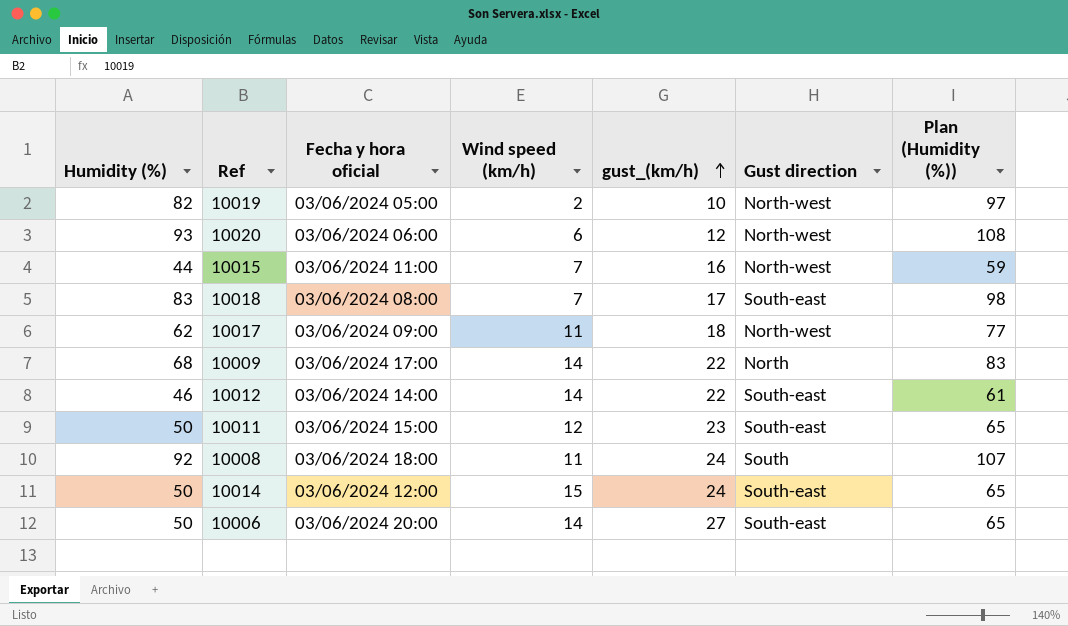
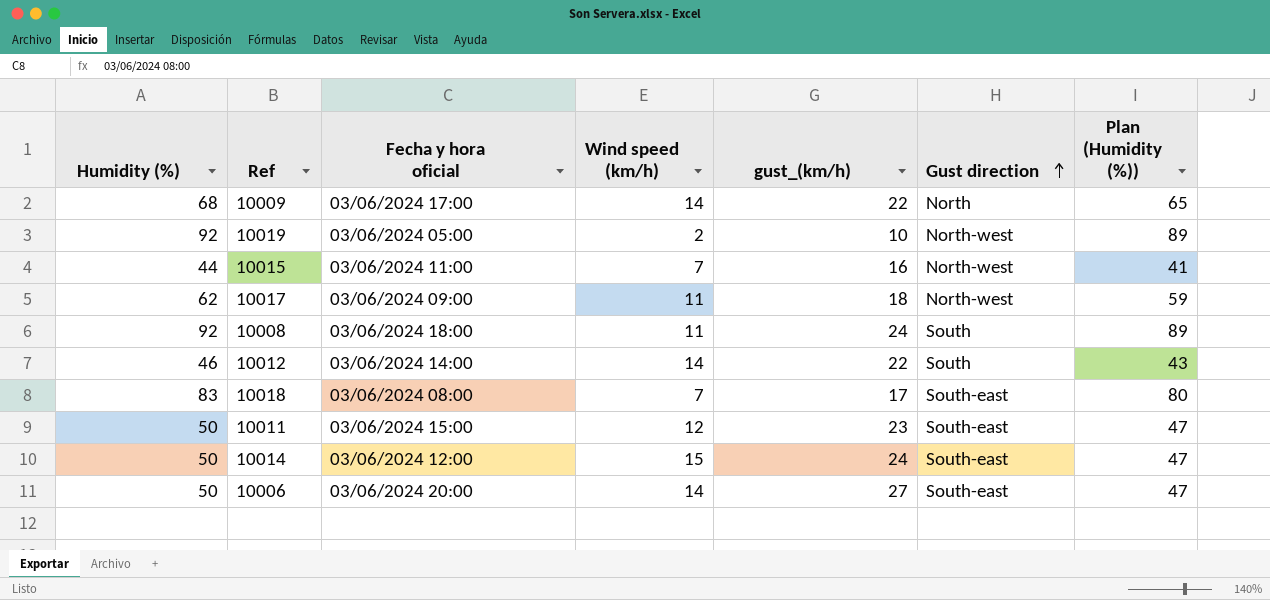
row order: gust_(km/h) ascending -> Gust direction ascending
column Plan (Humidity (%)) | formula: [Humidity (%)] + 15 -> [Humidity (%)] - 3
row 10020: 93 | 03/06/2024 06:00 | 6 | 12 | North-west | 108 -> none
10019 | Humidity (%): 82 -> 92
10012 | Gust direction: South-east -> South

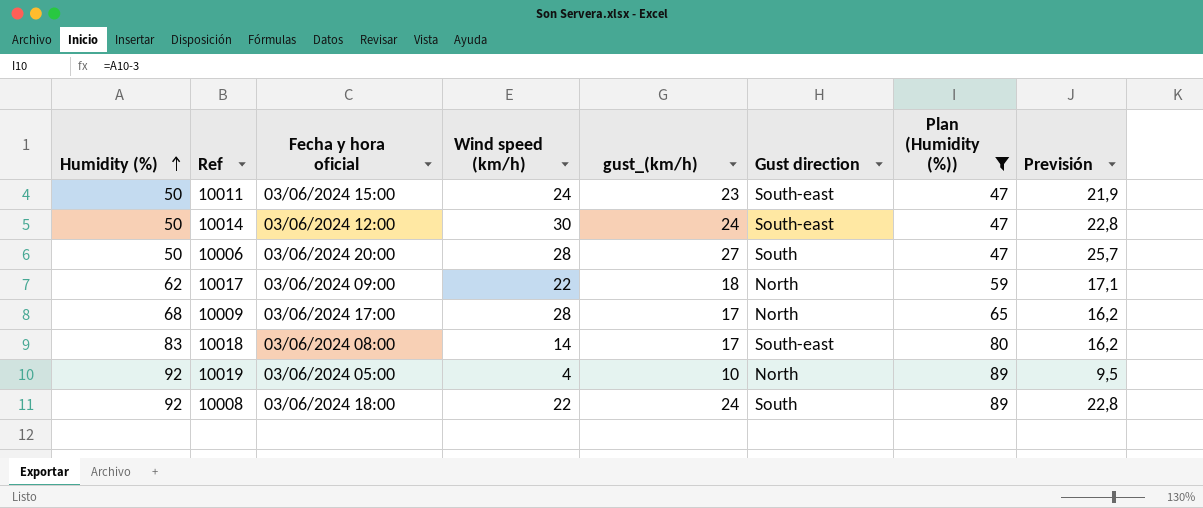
filter: none -> Plan (Humidity (%)) >= 47
row order: Gust direction ascending -> Humidity (%) ascending
column Previsión | formula: none -> [gust_(km/h)] * 0,95
10011 | Wind speed (km/h): 12 -> 24
10014 | Wind speed (km/h): 15 -> 30
10006 | Wind speed (km/h): 14 -> 28
10006 | Gust direction: South-east -> South
10017 | Wind speed (km/h): 11 -> 22
10017 | Gust direction: North-west -> North
10009 | Wind speed (km/h): 14 -> 28
10009 | gust_(km/h): 22 -> 17
10018 | Wind speed (km/h): 7 -> 14
10019 | Wind speed (km/h): 2 -> 4
10019 | Gust direction: North-west -> North
10008 | Wind speed (km/h): 11 -> 22

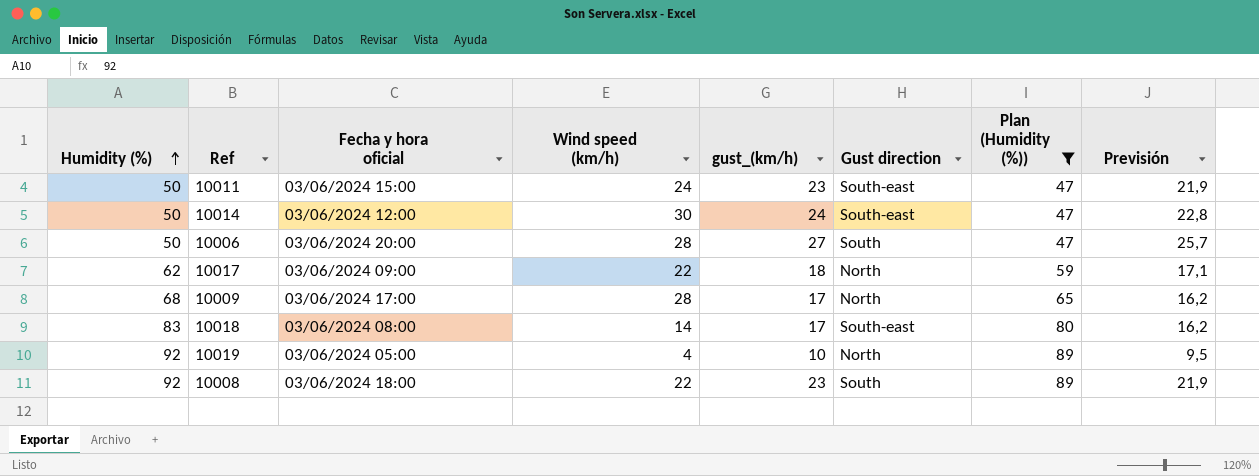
10008 | gust_(km/h): 24 -> 23
10008 | Previsión: 22,8 -> 21,9

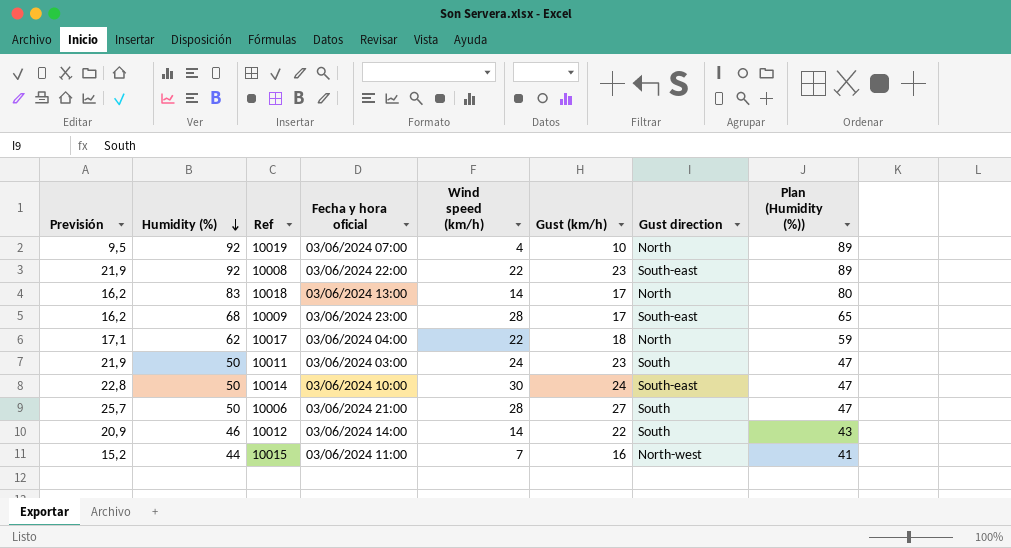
filter: Plan (Humidity (%)) >= 47 -> none
row order: Humidity (%) ascending -> Humidity (%) descending
column Previsión | position: 8 -> 1
column name: gust_(km/h) -> Gust (km/h)
10019 | Fecha y hora oficial: 03/06/2024 05:00 -> 03/06/2024 07:00
10008 | Fecha y hora oficial: 03/06/2024 18:00 -> 03/06/2024 22:00
10008 | Gust direction: South -> South-east
10018 | Fecha y hora oficial: 03/06/2024 08:00 -> 03/06/2024 13:00
10018 | Gust direction: South-east -> North
10009 | Fecha y hora oficial: 03/06/2024 17:00 -> 03/06/2024 23:00
10009 | Gust direction: North -> South-east
10017 | Fecha y hora oficial: 03/06/2024 09:00 -> 03/06/2024 04:00
10011 | Fecha y hora oficial: 03/06/2024 15:00 -> 03/06/2024 03:00
10011 | Gust direction: South-east -> South
10014 | Fecha y hora oficial: 03/06/2024 12:00 -> 03/06/2024 10:00
10006 | Fecha y hora oficial: 03/06/2024 20:00 -> 03/06/2024 21:00

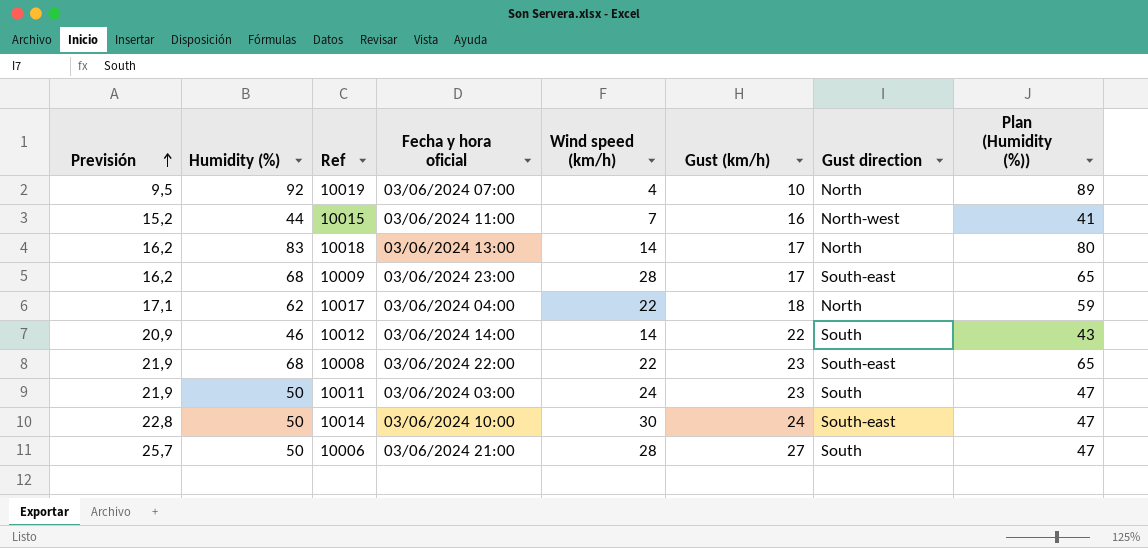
row order: Humidity (%) descending -> Previsión ascending
10008 | Humidity (%): 92 -> 68
10008 | Plan (Humidity (%)): 89 -> 65

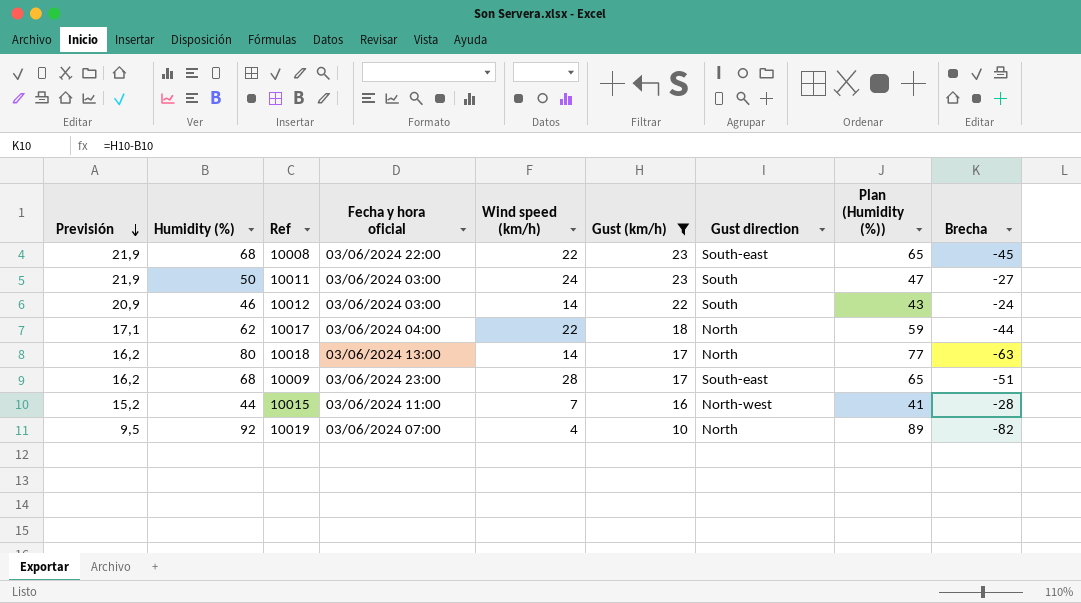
filter: none -> Gust (km/h) <= 23
row order: Previsión ascending -> Previsión descending
column Brecha | formula: none -> [Gust (km/h)] - [Humidity (%)]
10012 | Fecha y hora oficial: 03/06/2024 14:00 -> 03/06/2024 03:00
10018 | Humidity (%): 83 -> 80
10018 | Plan (Humidity (%)): 80 -> 77

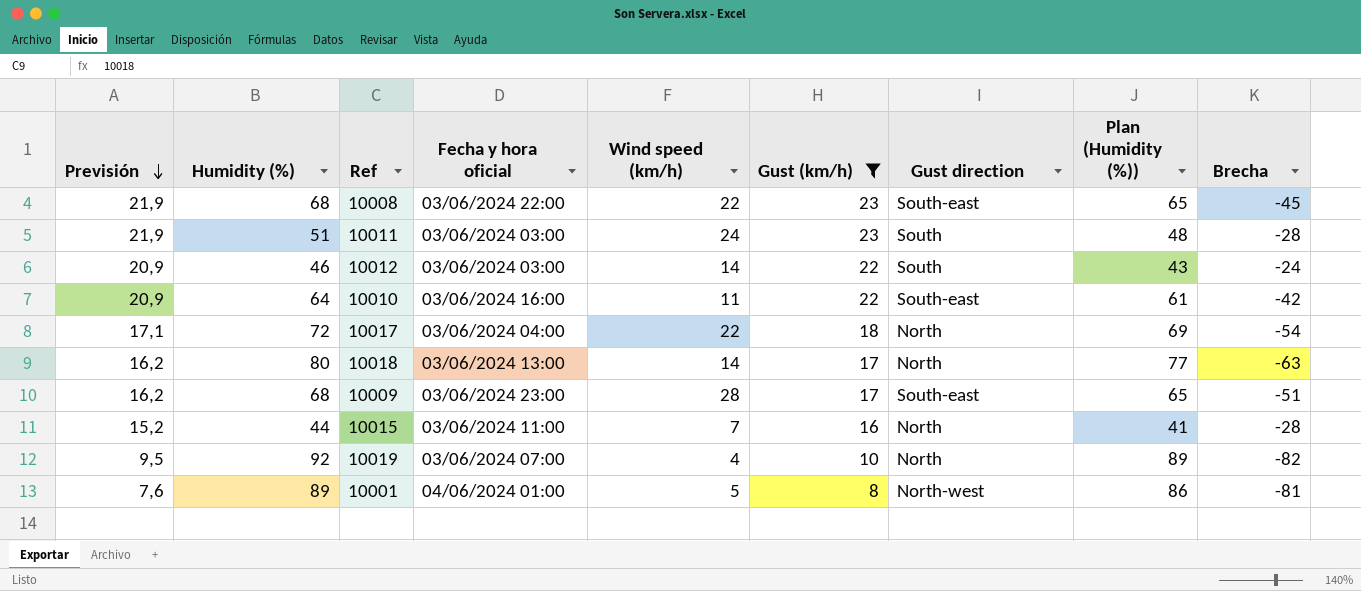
10011 | Humidity (%): 50 -> 51
10011 | Plan (Humidity (%)): 47 -> 48
10011 | Brecha: -27 -> -28
row 10010: none -> 20,9 | 64 | 03/06/2024 16:00 | 11 | 22 | South-east | 61 | -42
10017 | Humidity (%): 62 -> 72
10017 | Plan (Humidity (%)): 59 -> 69
10017 | Brecha: -44 -> -54
10015 | Gust direction: North-west -> North
row 10001: none -> 7,6 | 89 | 04/06/2024 01:00 | 5 | 8 | North-west | 86 | -81

